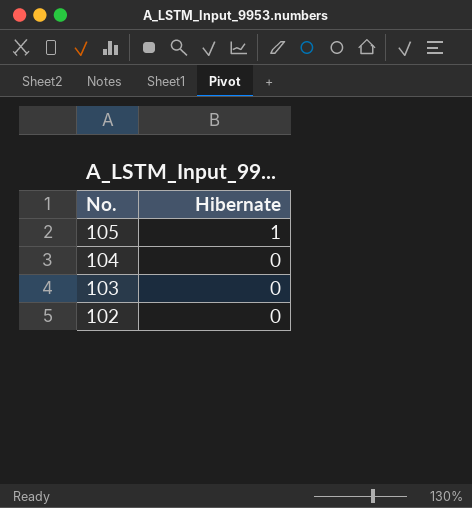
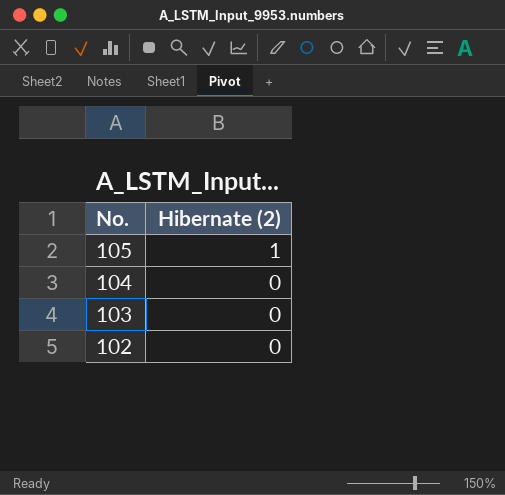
column name: Hibernate -> Hibernate (2)

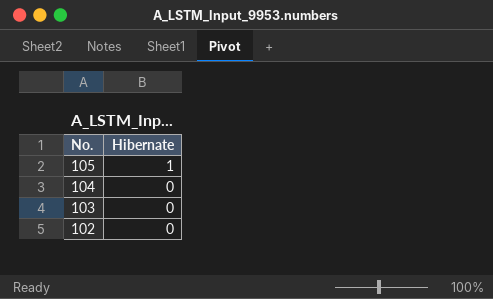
column name: Hibernate (2) -> Hibernate

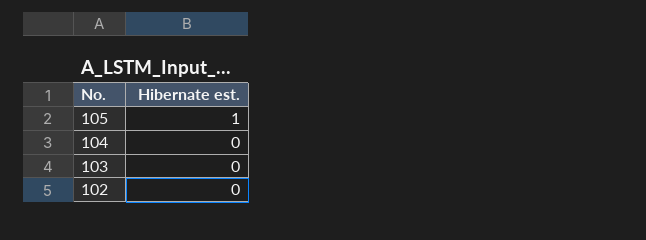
column name: Hibernate -> Hibernate est.

